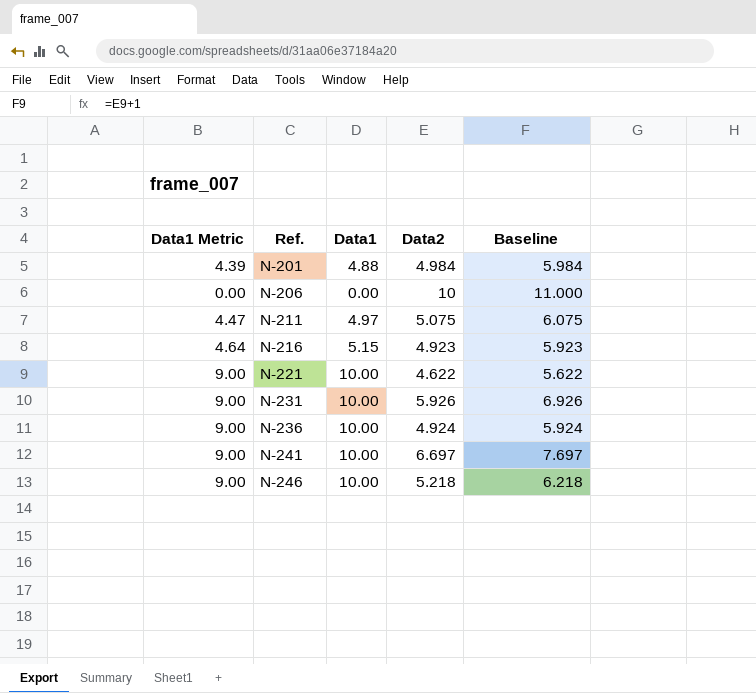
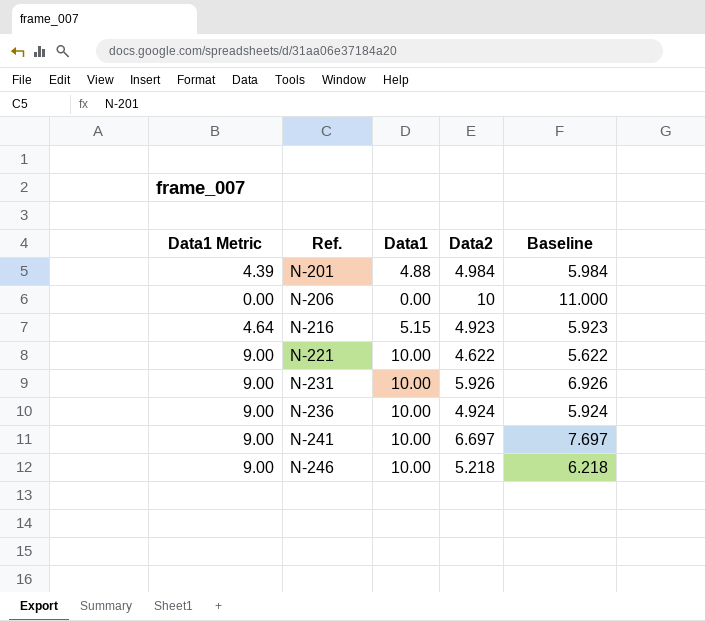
row N-211: 4.47 | 4.97 | 5.075 | 6.075 -> none

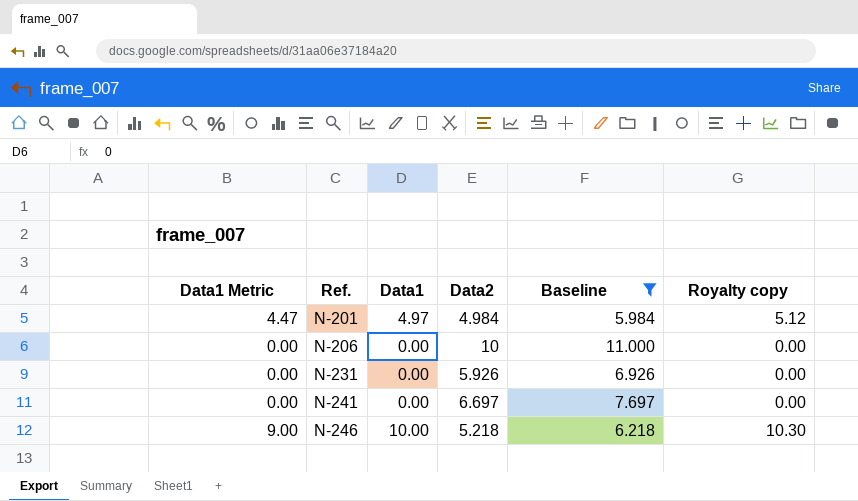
filter: none -> Baseline >= 5.984
column Royalty copy | formula: none -> [Data1] * 1.03
N-201 | Data1 Metric: 4.39 -> 4.47
N-201 | Data1: 4.88 -> 4.97
N-231 | Data1 Metric: 9.00 -> 0.00
N-231 | Data1: 10.00 -> 0.00
N-241 | Data1 Metric: 9.00 -> 0.00
N-241 | Data1: 10.00 -> 0.00

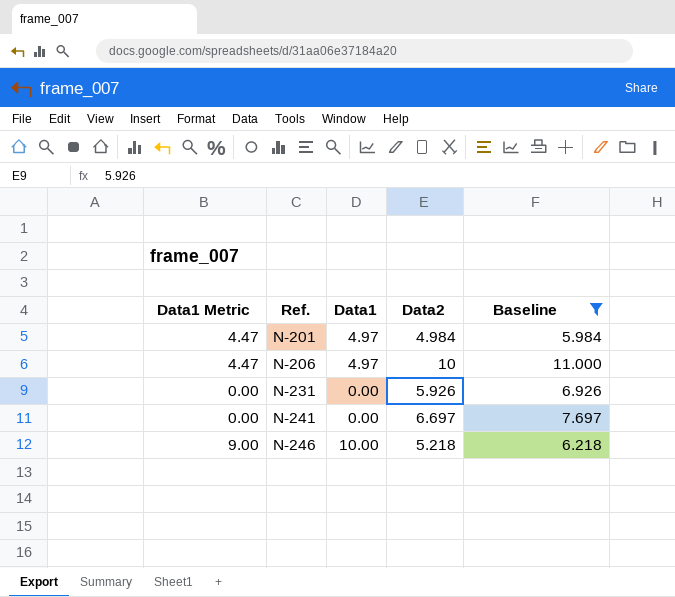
column Royalty copy | formula: [Data1] * 1.03 -> none
N-206 | Data1 Metric: 0.00 -> 4.47
N-206 | Data1: 0.00 -> 4.97

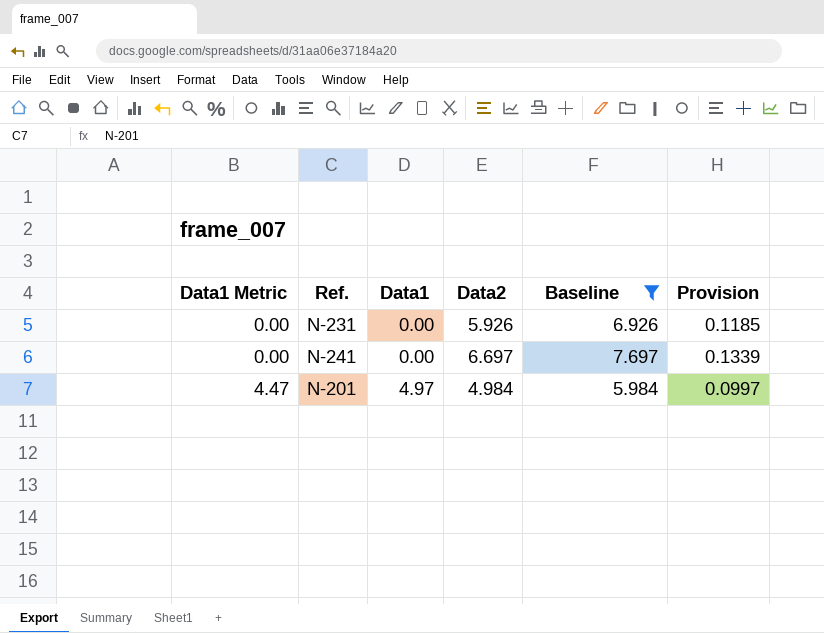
row order: Ref. ascending -> Data1 Metric ascending
column Provision | formula: none -> [Data2] * 0.02
row N-206: 4.47 | 4.97 | 10 | 11.000 -> none
row N-246: 9.00 | 10.00 | 5.218 | 6.218 -> none

